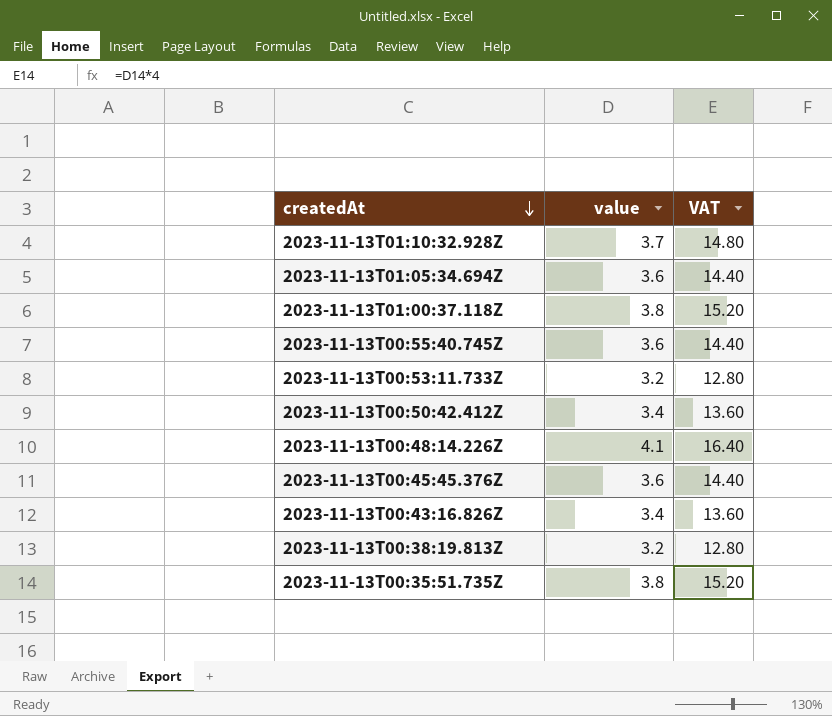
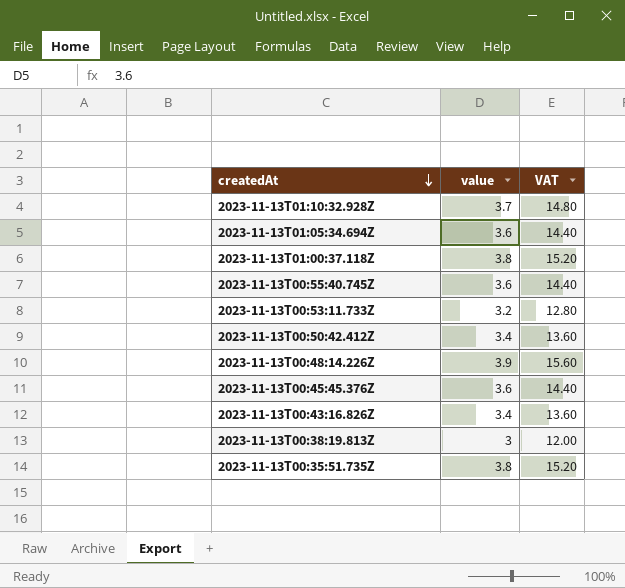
2023-11-13T00:48:14.226Z | value: 4.1 -> 3.9
2023-11-13T00:48:14.226Z | VAT: 16.40 -> 15.60
2023-11-13T00:38:19.813Z | value: 3.2 -> 3
2023-11-13T00:38:19.813Z | VAT: 12.80 -> 12.00

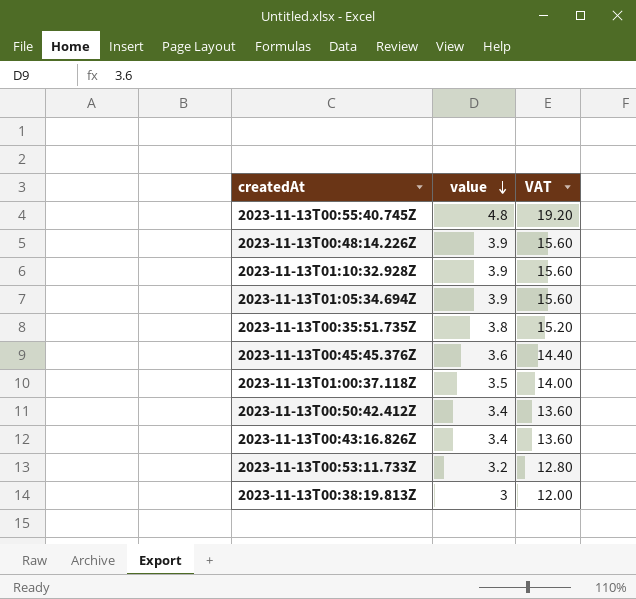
row order: createdAt descending -> value descending
2023-11-13T00:55:40.745Z | value: 3.6 -> 4.8
2023-11-13T00:55:40.745Z | VAT: 14.40 -> 19.20
2023-11-13T01:10:32.928Z | value: 3.7 -> 3.9
2023-11-13T01:10:32.928Z | VAT: 14.80 -> 15.60
2023-11-13T01:05:34.694Z | value: 3.6 -> 3.9
2023-11-13T01:05:34.694Z | VAT: 14.40 -> 15.60
2023-11-13T01:00:37.118Z | value: 3.8 -> 3.5
2023-11-13T01:00:37.118Z | VAT: 15.20 -> 14.00

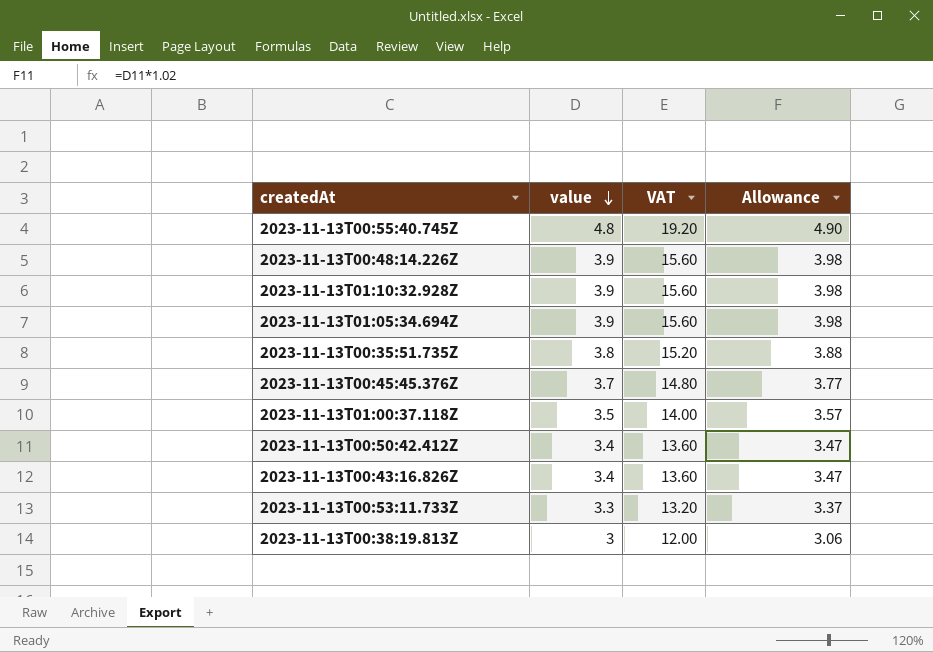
column Allowance | formula: none -> [value] * 1.02
2023-11-13T00:45:45.376Z | value: 3.6 -> 3.7
2023-11-13T00:45:45.376Z | VAT: 14.40 -> 14.80
2023-11-13T00:53:11.733Z | value: 3.2 -> 3.3
2023-11-13T00:53:11.733Z | VAT: 12.80 -> 13.20

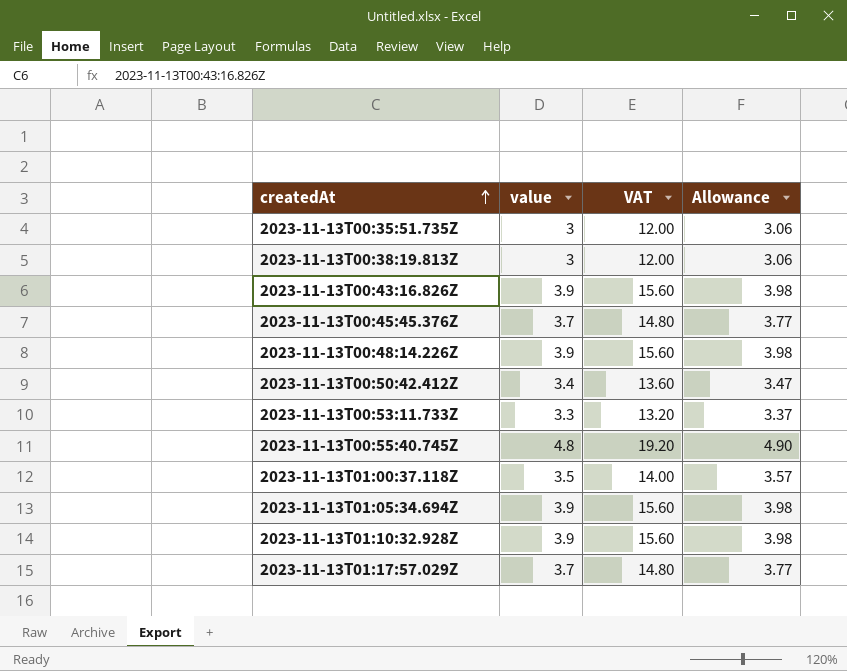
row order: value descending -> createdAt ascending
2023-11-13T00:35:51.735Z | value: 3.8 -> 3
2023-11-13T00:35:51.735Z | VAT: 15.20 -> 12.00
2023-11-13T00:35:51.735Z | Allowance: 3.88 -> 3.06
2023-11-13T00:43:16.826Z | value: 3.4 -> 3.9
2023-11-13T00:43:16.826Z | VAT: 13.60 -> 15.60
2023-11-13T00:43:16.826Z | Allowance: 3.47 -> 3.98
row 2023-11-13T01:17:57.029Z: none -> 3.7 | 14.80 | 3.77

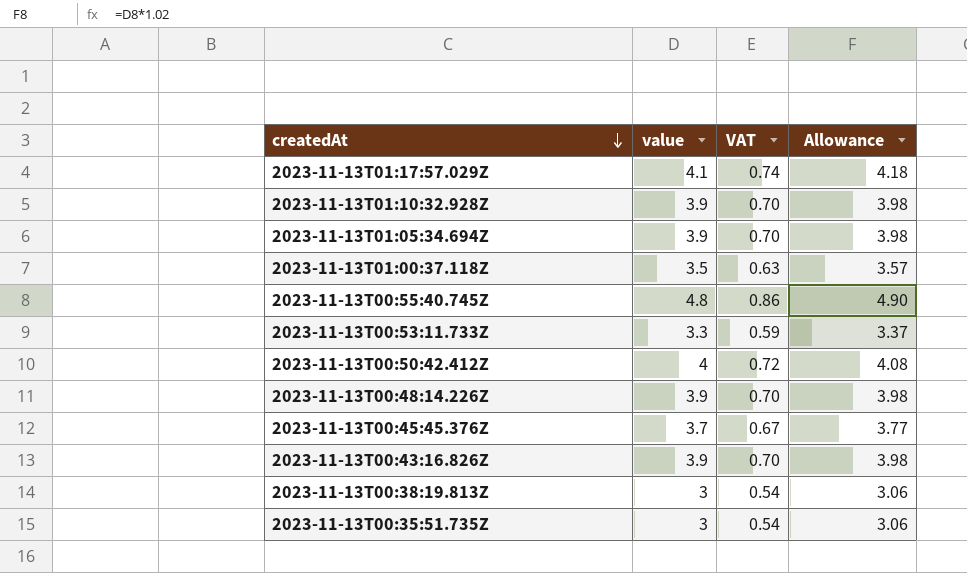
row order: createdAt ascending -> createdAt descending
column VAT | formula: [value] * 4 -> [value] * 0.18
2023-11-13T01:17:57.029Z | value: 3.7 -> 4.1
2023-11-13T01:17:57.029Z | Allowance: 3.77 -> 4.18
2023-11-13T00:50:42.412Z | value: 3.4 -> 4
2023-11-13T00:50:42.412Z | Allowance: 3.47 -> 4.08

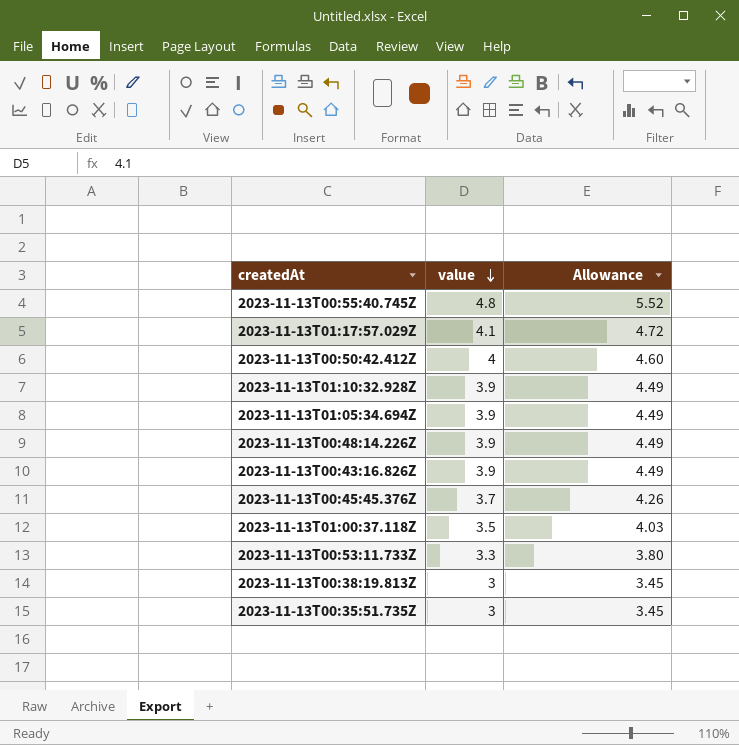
row order: createdAt descending -> value descending
column VAT | formula: [value] * 0.18 -> none
column Allowance | formula: [value] * 1.02 -> [value] * 1.15

